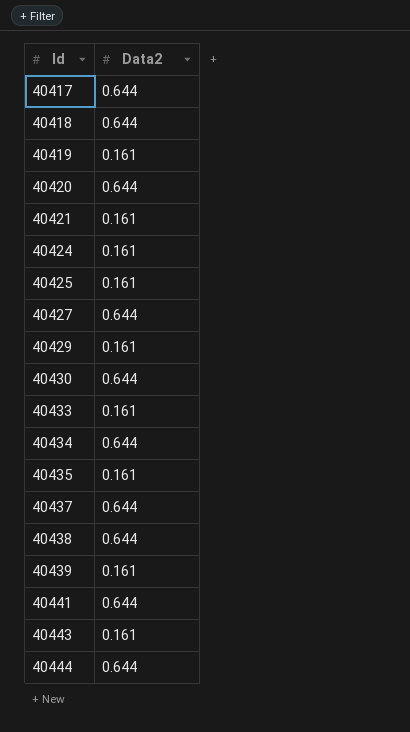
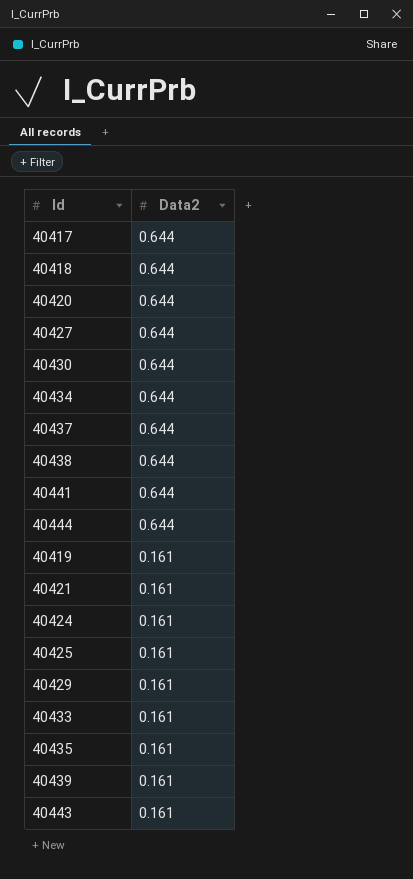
row order: Id ascending -> Data2 descending

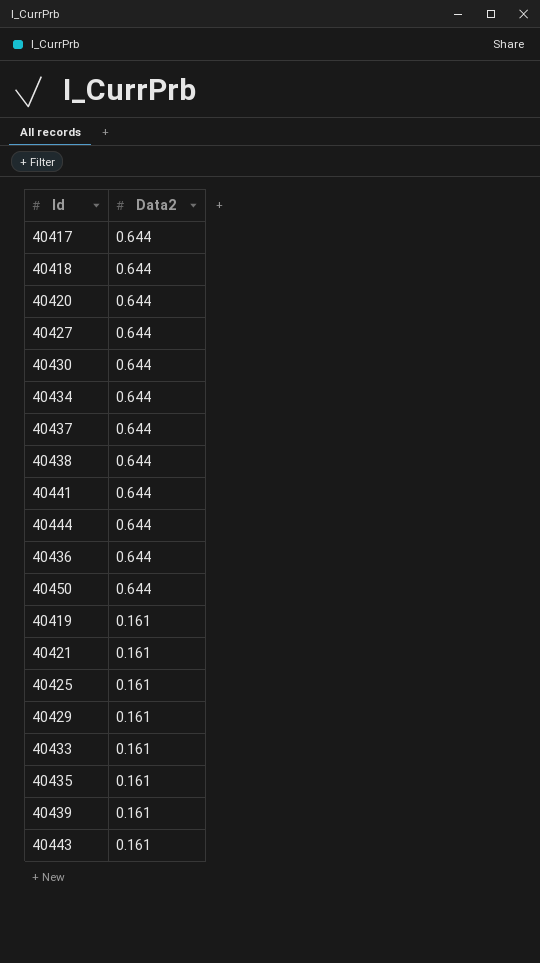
row 40424: 0.161 -> none
row 40436: none -> 0.644
row 40450: none -> 0.644

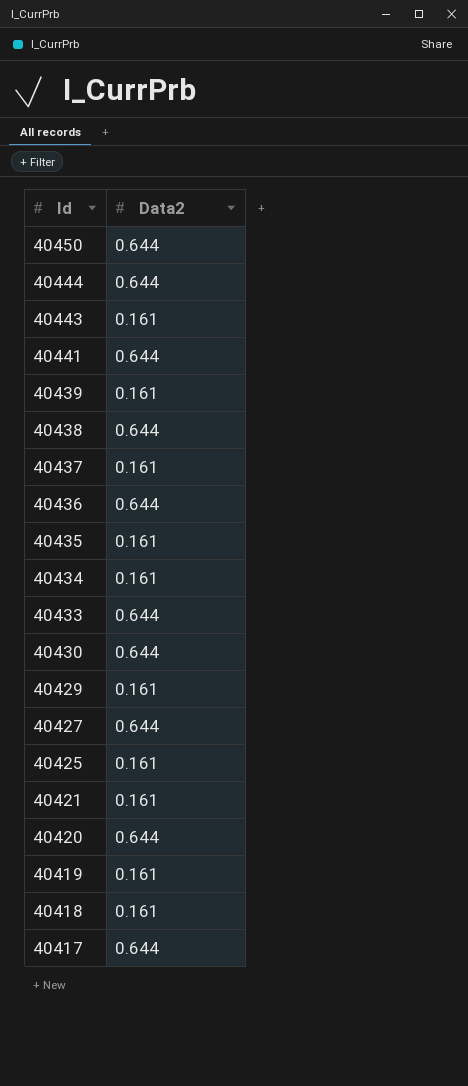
row order: Data2 descending -> Id descending
40437 | Data2: 0.644 -> 0.161
40434 | Data2: 0.644 -> 0.161
40433 | Data2: 0.161 -> 0.644
40418 | Data2: 0.644 -> 0.161

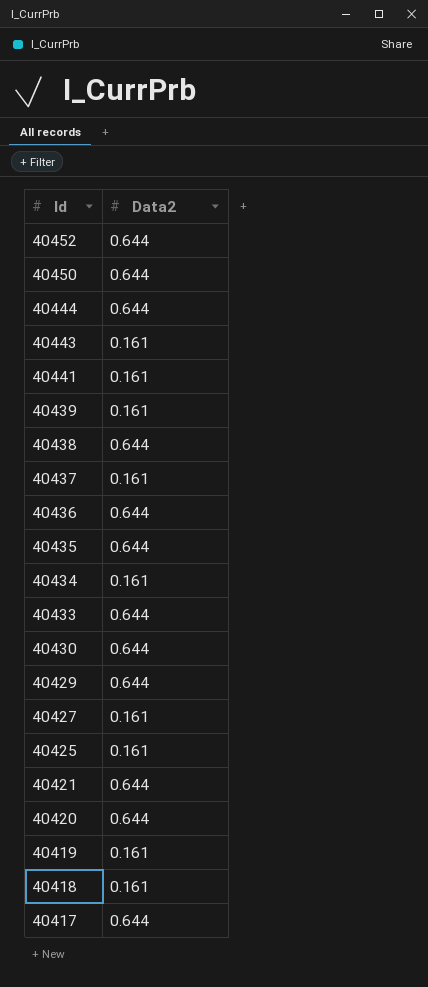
row 40452: none -> 0.644
40441 | Data2: 0.644 -> 0.161
40435 | Data2: 0.161 -> 0.644
40429 | Data2: 0.161 -> 0.644
40427 | Data2: 0.644 -> 0.161
40421 | Data2: 0.161 -> 0.644

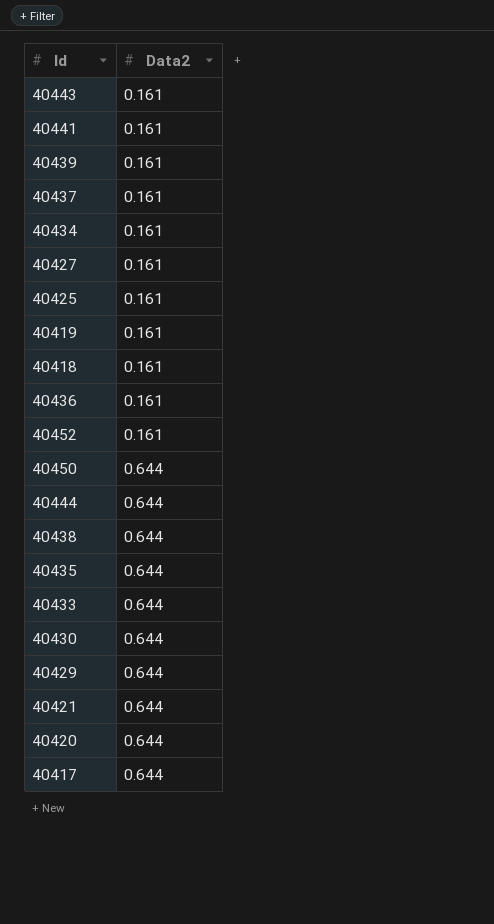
row order: Id descending -> Data2 ascending
40436 | Data2: 0.644 -> 0.161
40452 | Data2: 0.644 -> 0.161

